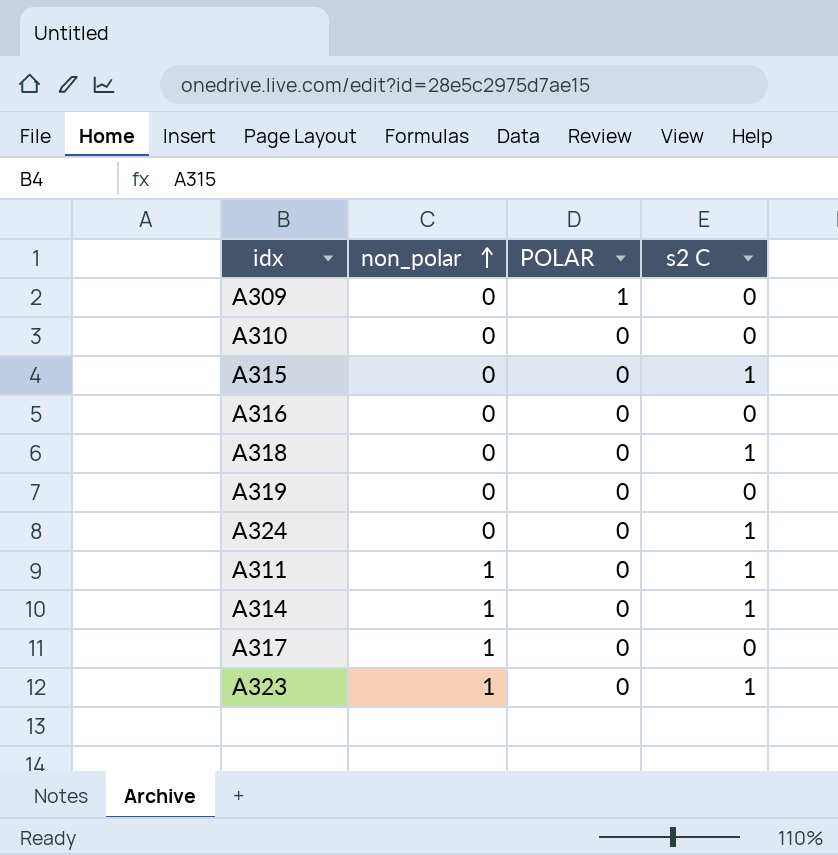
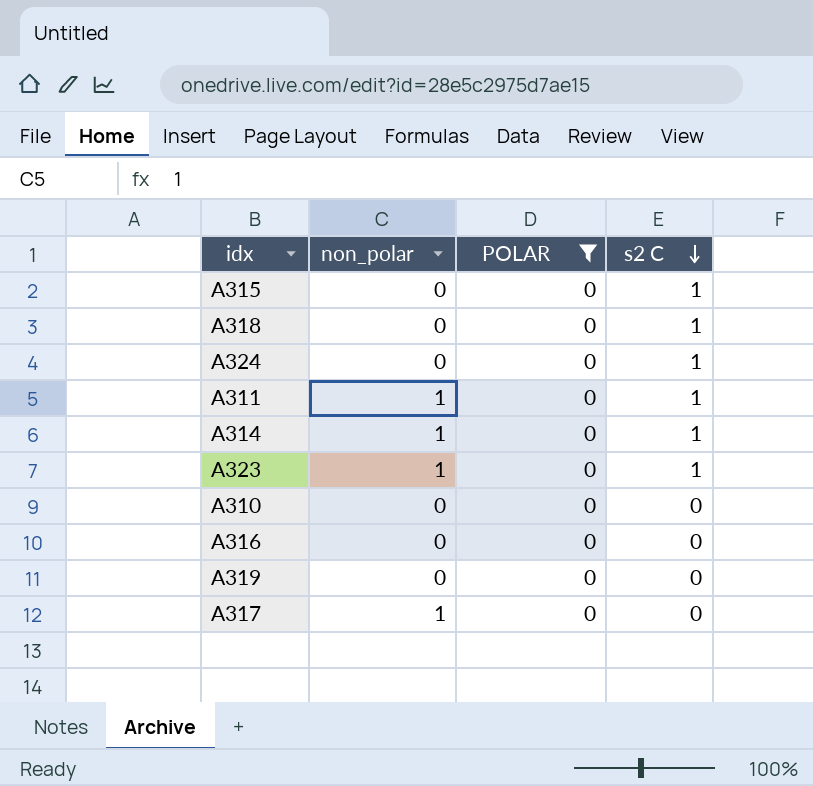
filter: none -> POLAR = 0
row order: non_polar ascending -> s2 C descending

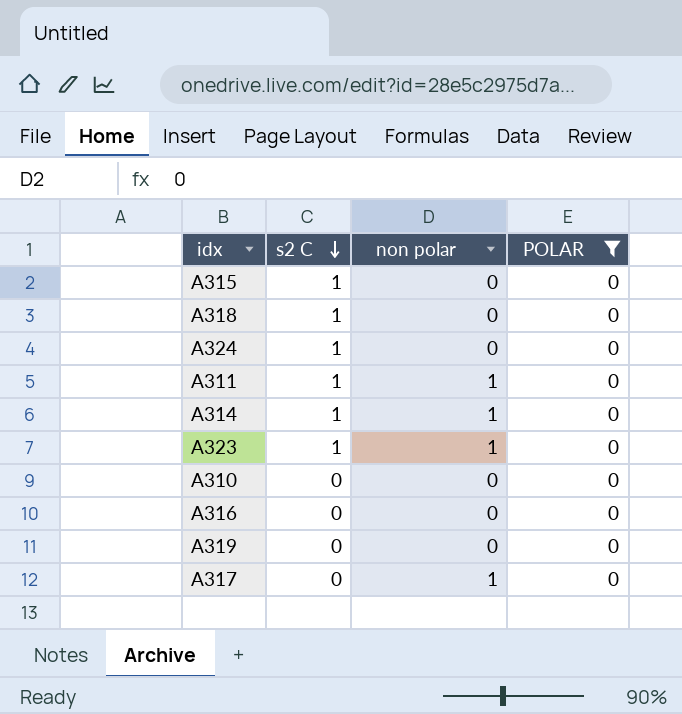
column s2 C | position: 4 -> 2
column name: non_polar -> non polar

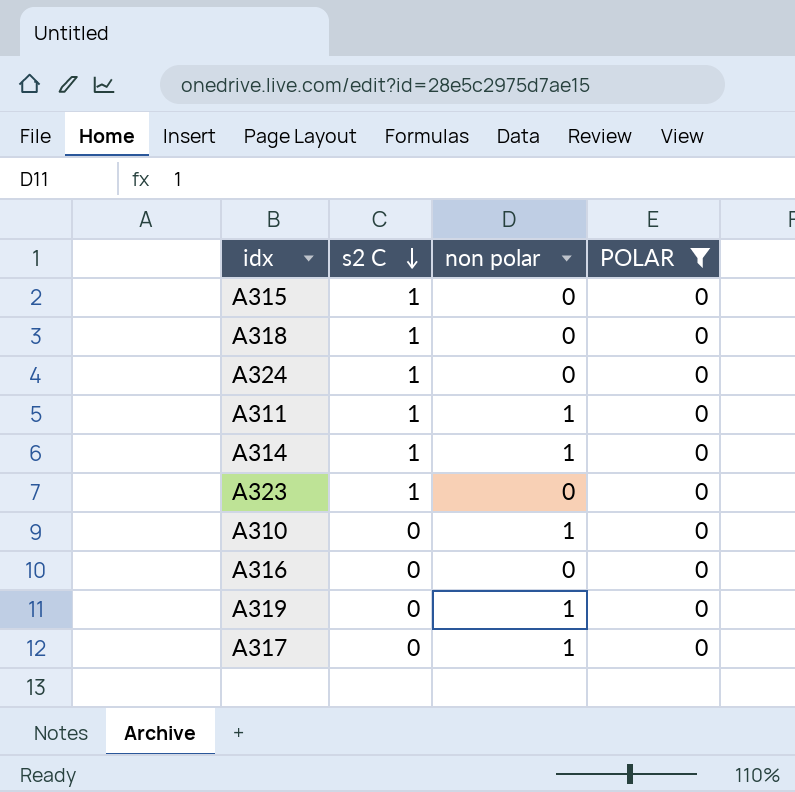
A323 | non polar: 1 -> 0
A310 | non polar: 0 -> 1
A319 | non polar: 0 -> 1

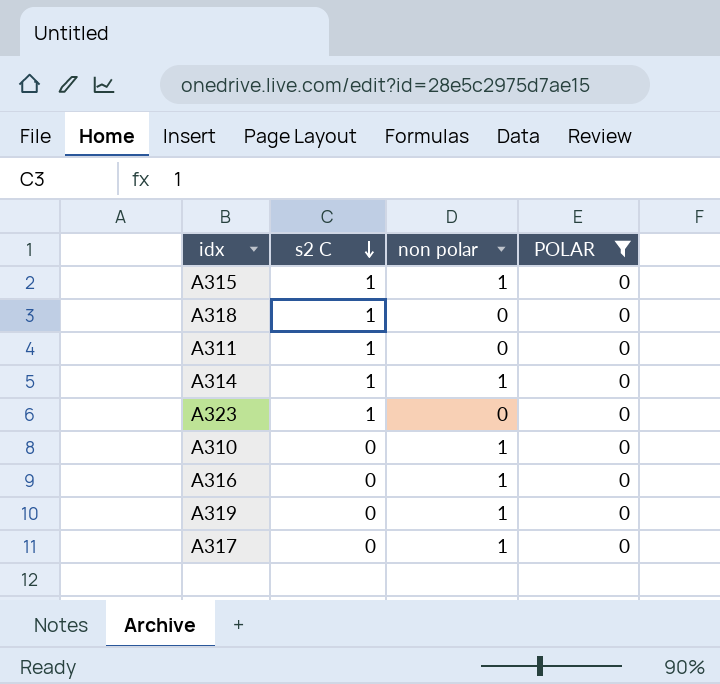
row A324: 1 | 0 | 0 -> none
A315 | non polar: 0 -> 1
A311 | non polar: 1 -> 0
A316 | non polar: 0 -> 1

